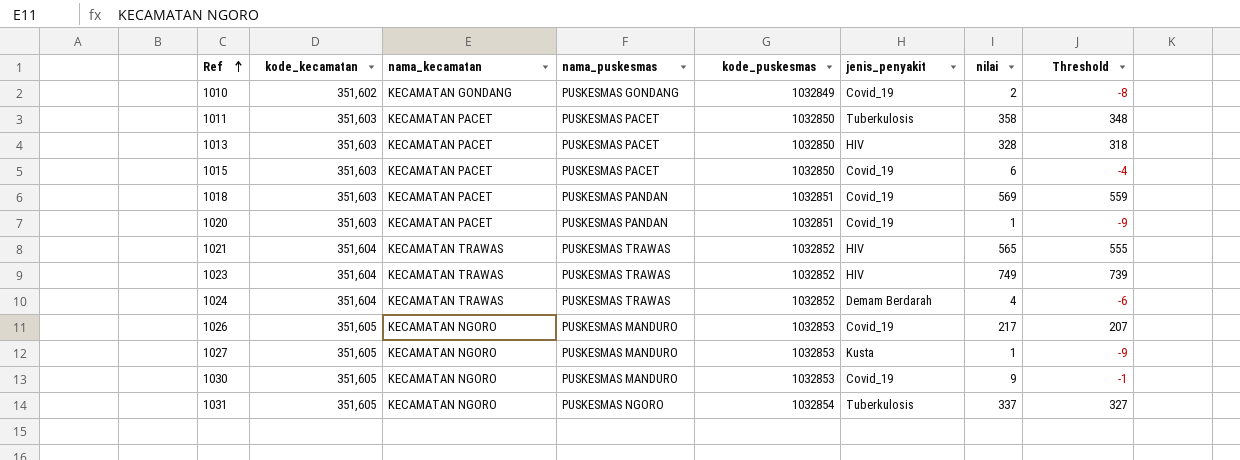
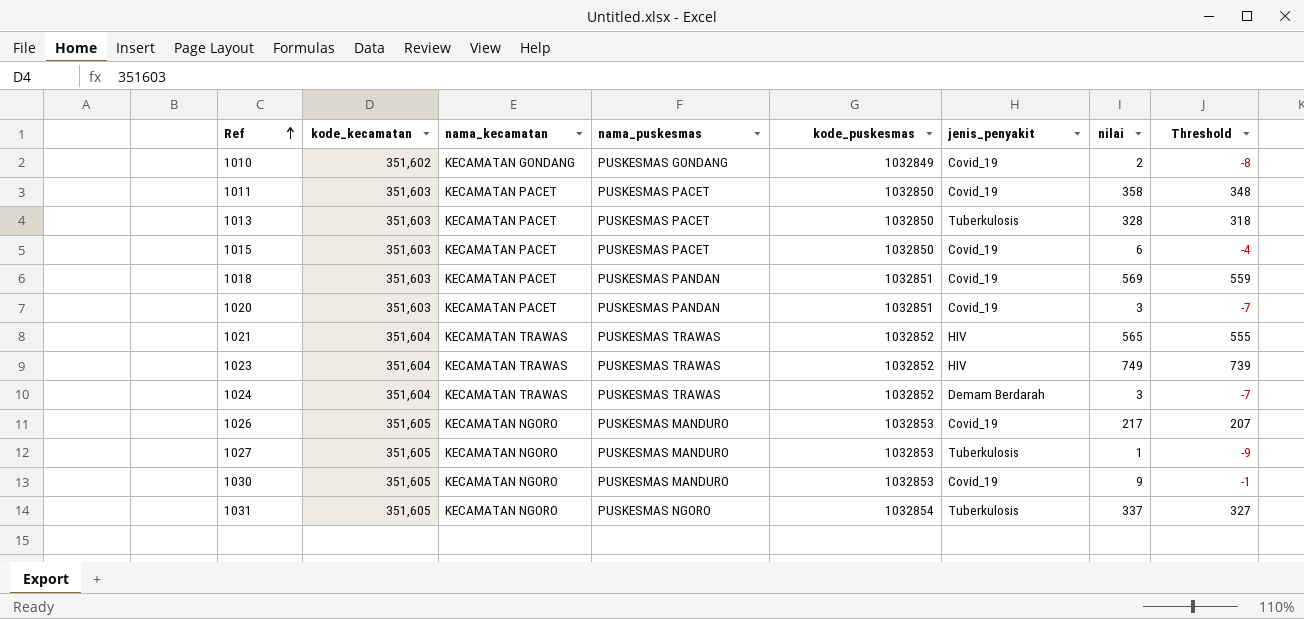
1011 | jenis_penyakit: Tuberkulosis -> Covid_19
1013 | jenis_penyakit: HIV -> Tuberkulosis
1020 | nilai: 1 -> 3
1020 | Threshold: -9 -> -7
1024 | nilai: 4 -> 3
1024 | Threshold: -6 -> -7
1027 | jenis_penyakit: Kusta -> Tuberkulosis

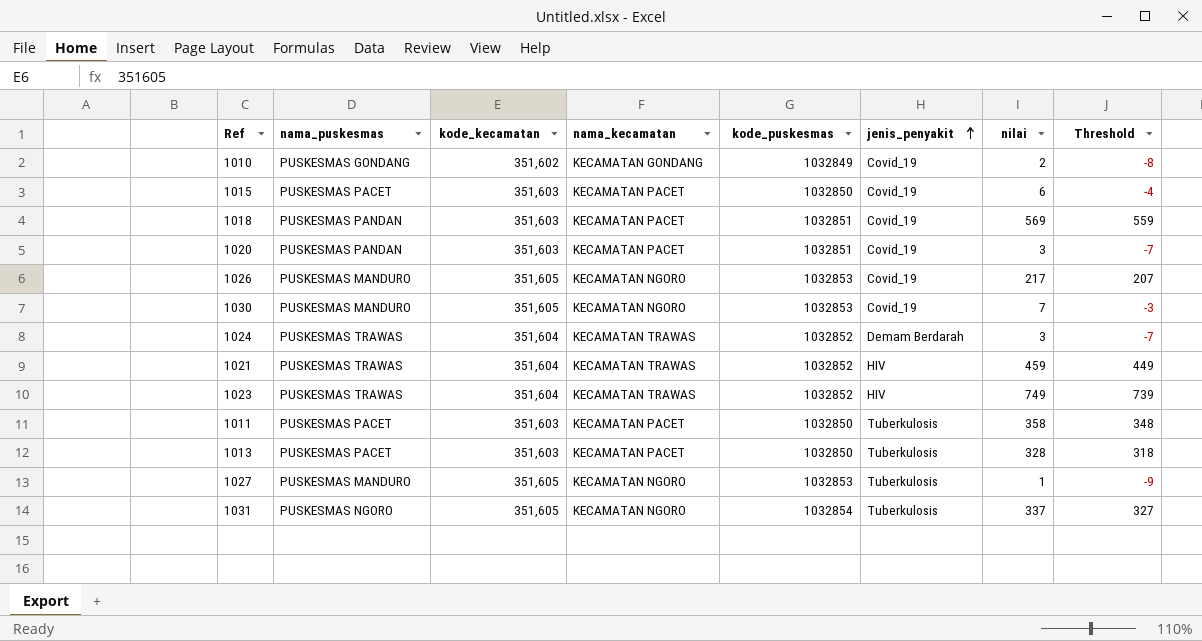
row order: Ref ascending -> jenis_penyakit ascending
column nama_puskesmas | position: 4 -> 2
1030 | nilai: 9 -> 7
1030 | Threshold: -1 -> -3
1021 | nilai: 565 -> 459
1021 | Threshold: 555 -> 449
1011 | jenis_penyakit: Covid_19 -> Tuberkulosis

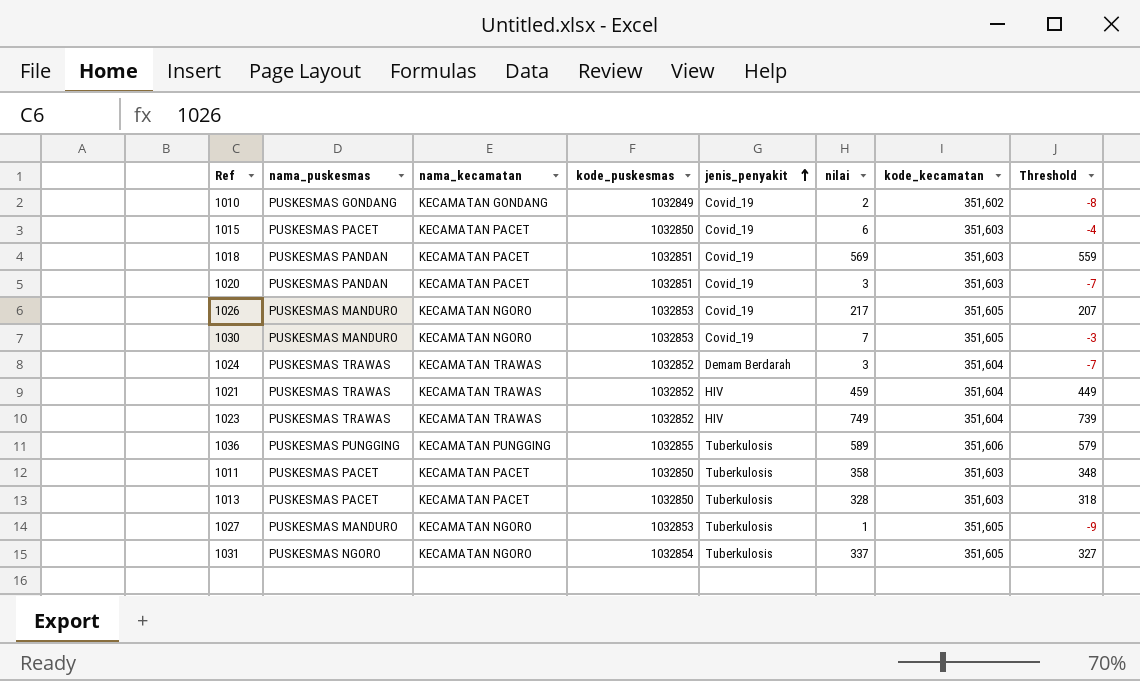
column kode_kecamatan | position: 3 -> 7
row 1036: none -> PUSKESMAS PUNGGING | KECAMATAN PUNGGING | 1032855 | Tuberkulosis | 589 | 351,606 | 579

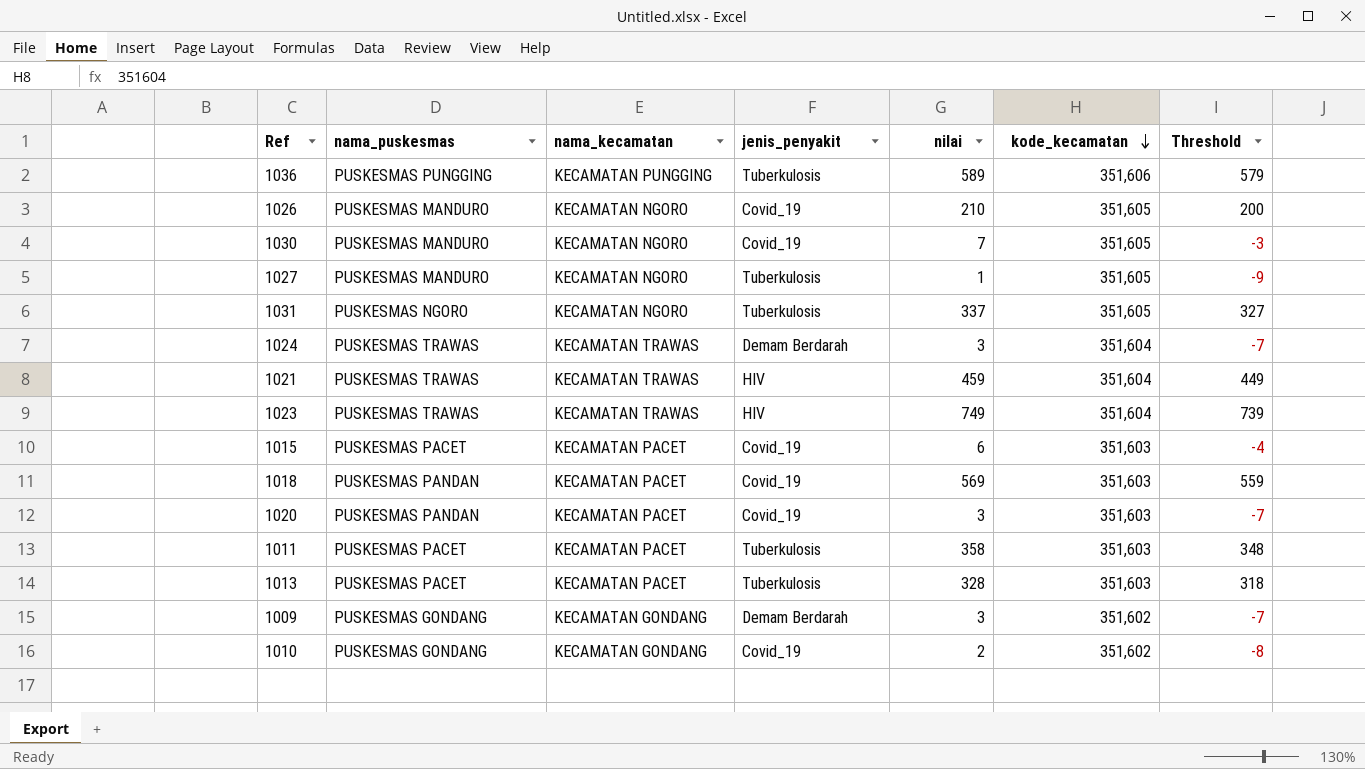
row order: jenis_penyakit ascending -> kode_kecamatan descending
column kode_puskesmas | position: 4 -> none
1026 | nilai: 217 -> 210
1026 | Threshold: 207 -> 200
row 1009: none -> PUSKESMAS GONDANG | KECAMATAN GONDANG | Demam Berdarah | 3 | 351,602 | -7

